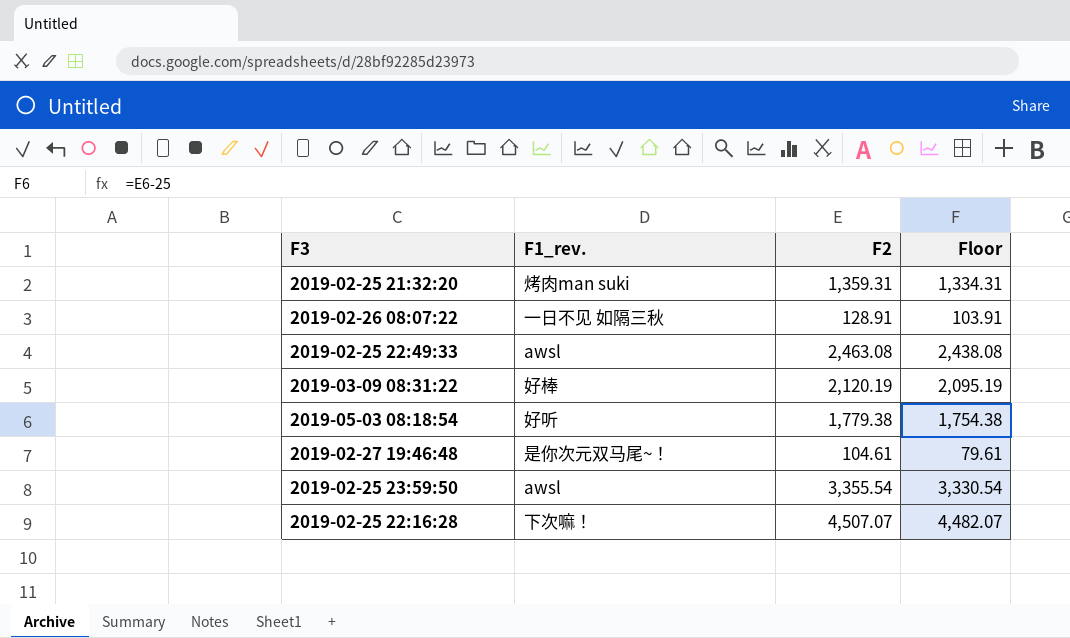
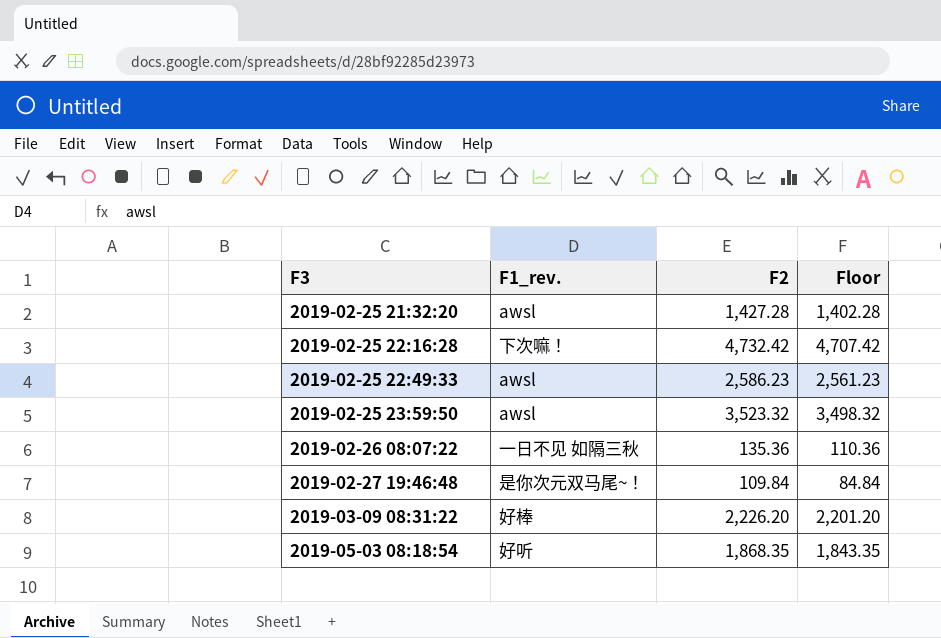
row order: none -> F3 ascending
2019-02-25 21:32:20 | F1_rev.: 烤肉man suki -> awsl
2019-02-25 21:32:20 | F2: 1,359.31 -> 1,427.28
2019-02-25 21:32:20 | Floor: 1,334.31 -> 1,402.28
2019-02-25 22:16:28 | F2: 4,507.07 -> 4,732.42
2019-02-25 22:16:28 | Floor: 4,482.07 -> 4,707.42
2019-02-25 22:49:33 | F2: 2,463.08 -> 2,586.23
2019-02-25 22:49:33 | Floor: 2,438.08 -> 2,561.23
2019-02-25 23:59:50 | F2: 3,355.54 -> 3,523.32
2019-02-25 23:59:50 | Floor: 3,330.54 -> 3,498.32
2019-02-26 08:07:22 | F2: 128.91 -> 135.36
2019-02-26 08:07:22 | Floor: 103.91 -> 110.36
2019-02-27 19:46:48 | F2: 104.61 -> 109.84
2019-02-27 19:46:48 | Floor: 79.61 -> 84.84
2019-03-09 08:31:22 | F2: 2,120.19 -> 2,226.20
2019-03-09 08:31:22 | Floor: 2,095.19 -> 2,201.20
2019-05-03 08:18:54 | F2: 1,779.38 -> 1,868.35
2019-05-03 08:18:54 | Floor: 1,754.38 -> 1,843.35

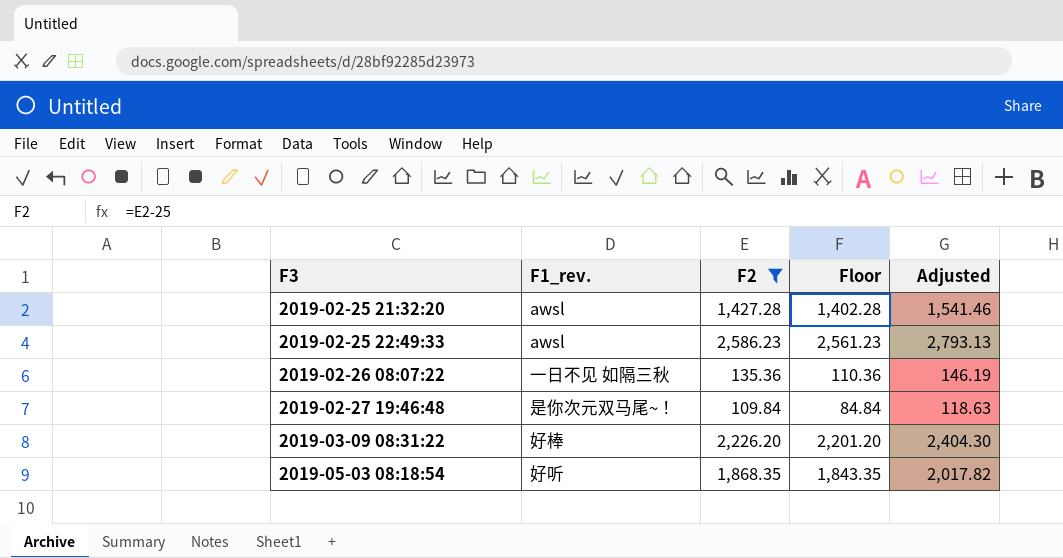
filter: none -> F2 <= 2,586.23
column Adjusted | formula: none -> [F2] * 1.08

